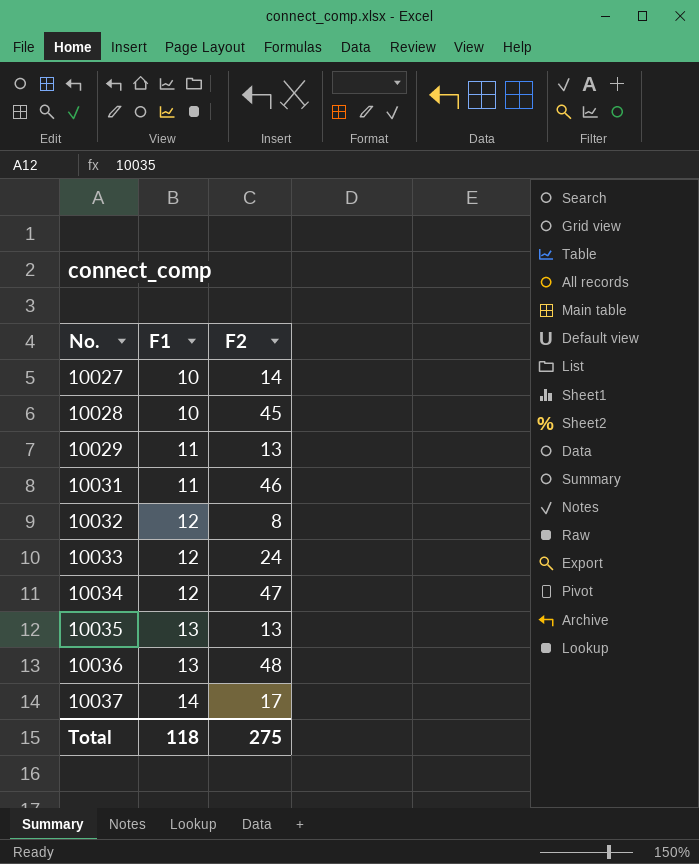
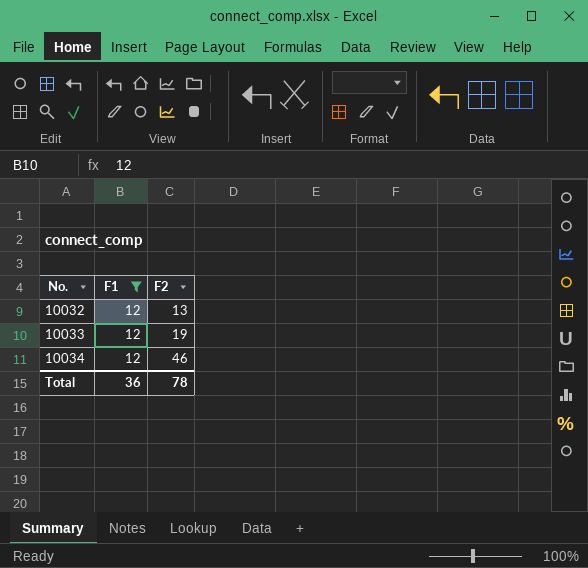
filter: none -> F1 = 12
10032 | F2: 8 -> 13
10033 | F2: 24 -> 19
10034 | F2: 47 -> 46
Total | F1: 118 -> 36
Total | F2: 275 -> 78

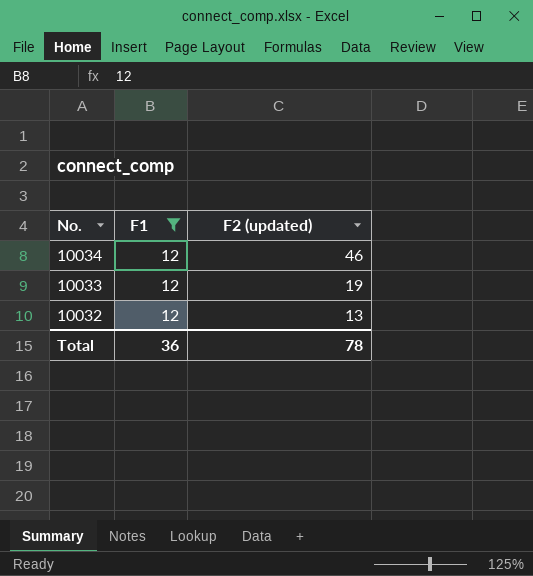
row order: No. ascending -> No. descending
column name: F2 -> F2 (updated)

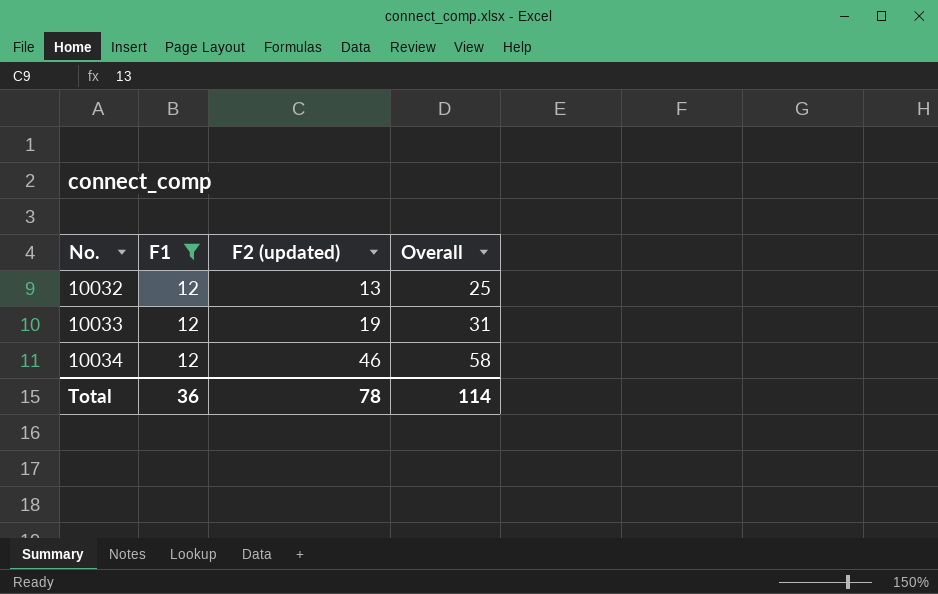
row order: No. descending -> No. ascending
column Overall | formula: none -> [F1] + [F2 (updated)]

